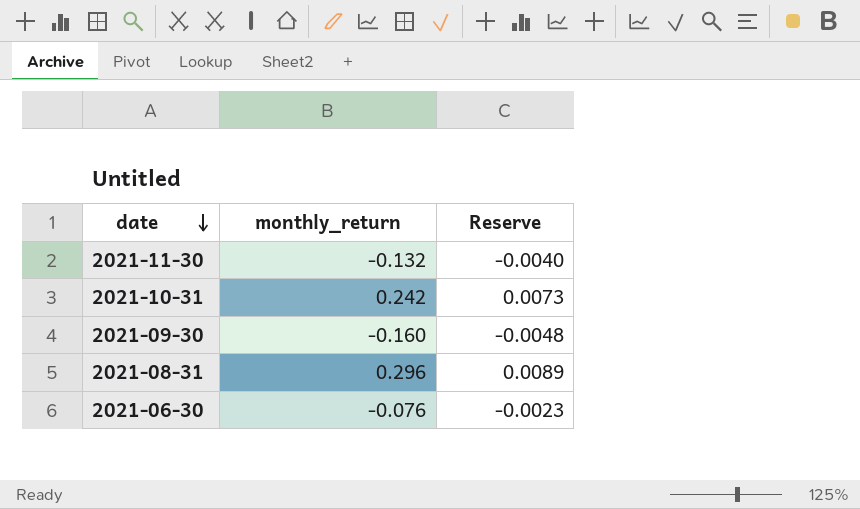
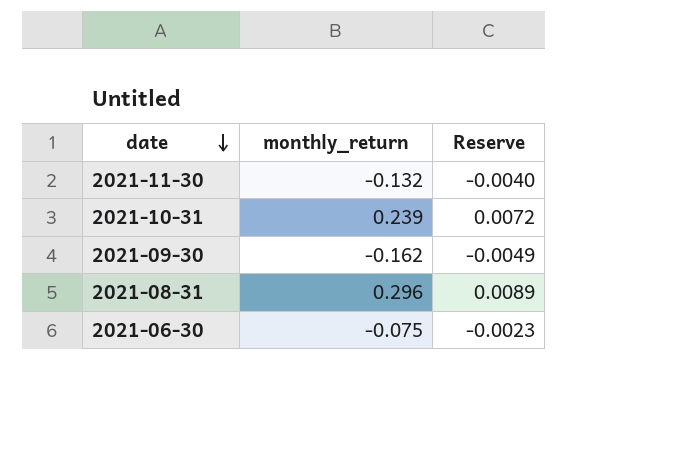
2021-10-31 | monthly_return: 0.242 -> 0.239
2021-10-31 | Reserve: 0.0073 -> 0.0072
2021-09-30 | monthly_return: -0.160 -> -0.162
2021-09-30 | Reserve: -0.0048 -> -0.0049
2021-06-30 | monthly_return: -0.076 -> -0.075

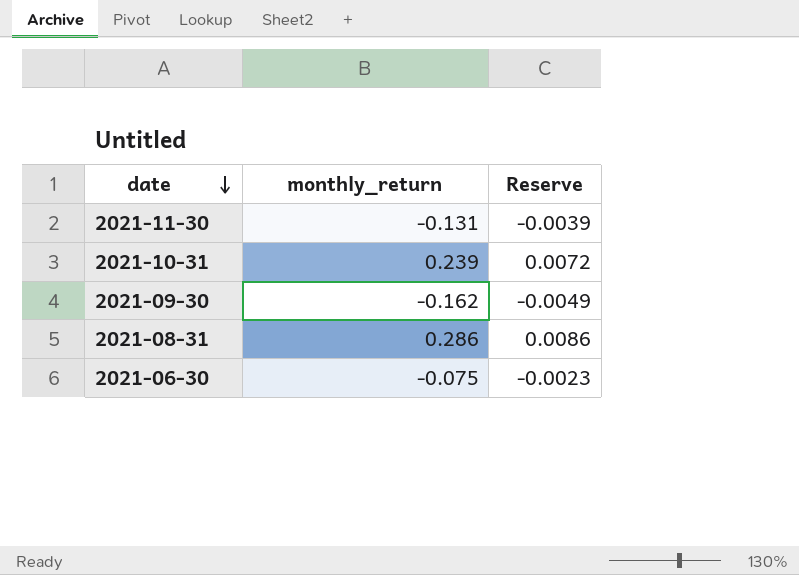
2021-11-30 | monthly_return: -0.132 -> -0.131
2021-11-30 | Reserve: -0.0040 -> -0.0039
2021-08-31 | monthly_return: 0.296 -> 0.286
2021-08-31 | Reserve: 0.0089 -> 0.0086

